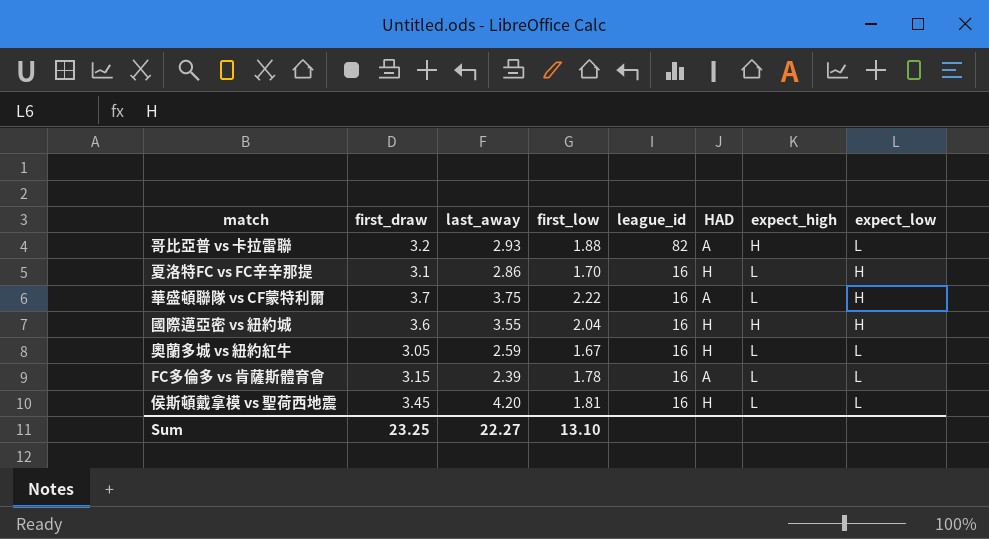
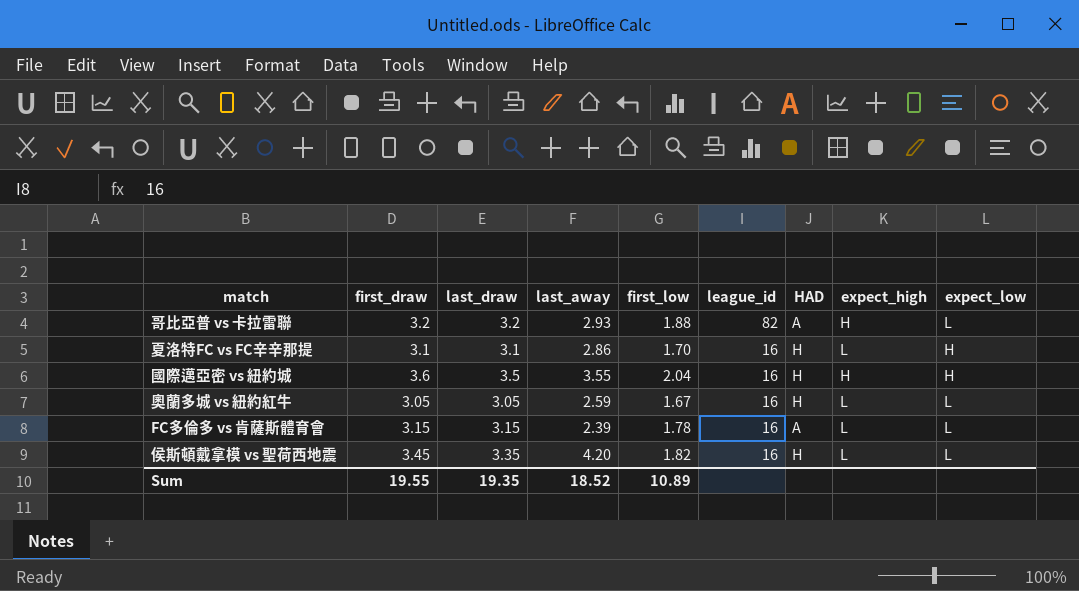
column last_draw | position: none -> 3
row 華盛頓聯隊 vs CF蒙特利爾: 3.7 | 3.75 | 2.22 | 16 | A | L | H -> none
侯斯頓戴拿模 vs 聖荷西地震 | first_low: 1.81 -> 1.82
Sum | first_draw: 23.25 -> 19.55
Sum | last_away: 22.27 -> 18.52
Sum | first_low: 13.10 -> 10.89

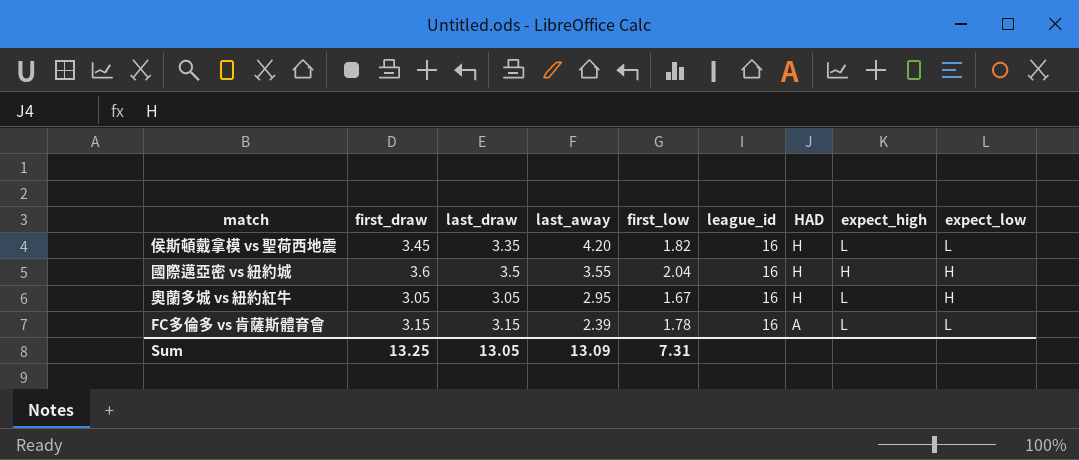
row order: league_id descending -> last_away descending
row 哥比亞普 vs 卡拉雷聯: 3.2 | 3.2 | 2.93 | 1.88 | 82 | A | H | L -> none
row 夏洛特FC vs FC辛辛那提: 3.1 | 3.1 | 2.86 | 1.70 | 16 | H | L | H -> none
奧蘭多城 vs 紐約紅牛 | last_away: 2.59 -> 2.95
奧蘭多城 vs 紐約紅牛 | expect_low: L -> H
Sum | first_draw: 19.55 -> 13.25
Sum | last_draw: 19.35 -> 13.05
Sum | last_away: 18.52 -> 13.09
Sum | first_low: 10.89 -> 7.31

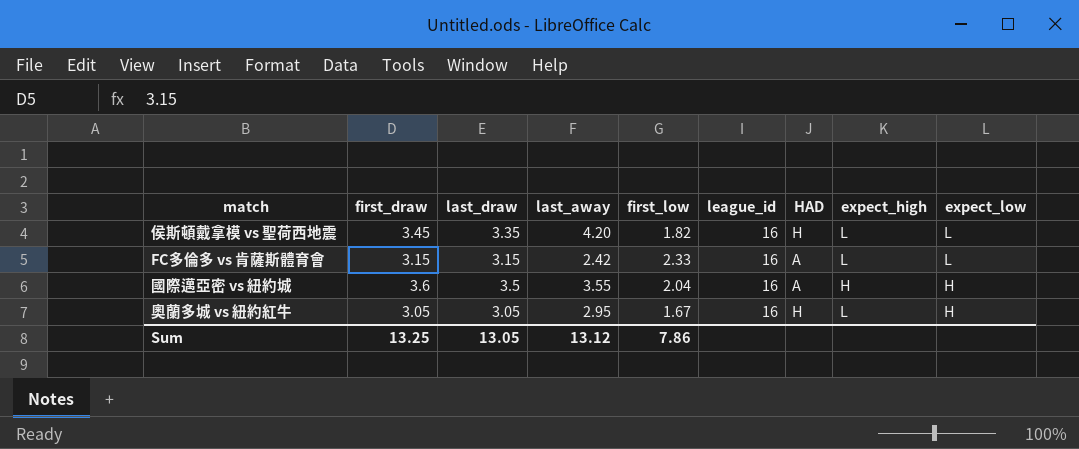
row order: last_away descending -> expect_low descending
FC多倫多 vs 肯薩斯體育會 | last_away: 2.39 -> 2.42
FC多倫多 vs 肯薩斯體育會 | first_low: 1.78 -> 2.33
國際邁亞密 vs 紐約城 | HAD: H -> A
Sum | last_away: 13.09 -> 13.12
Sum | first_low: 7.31 -> 7.86

